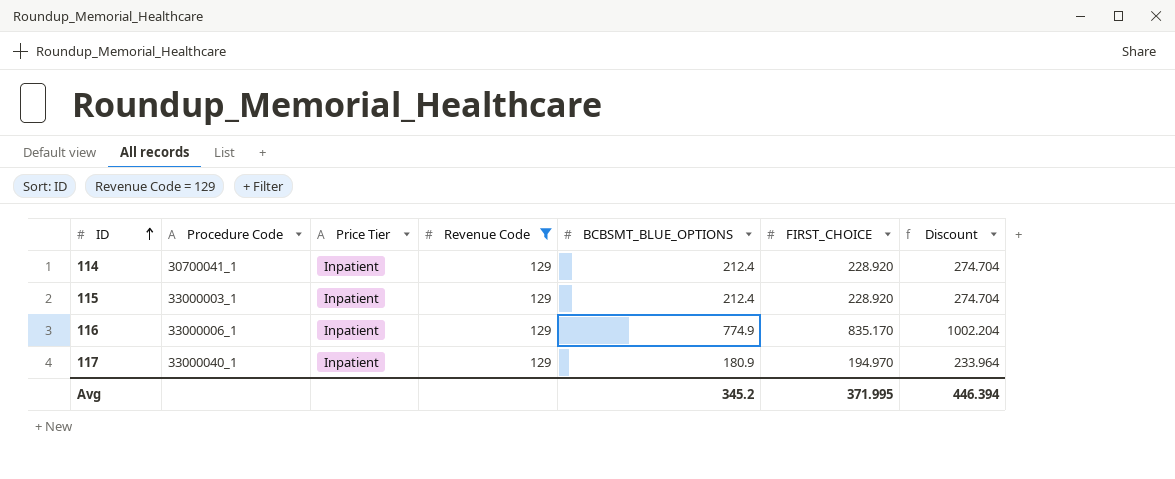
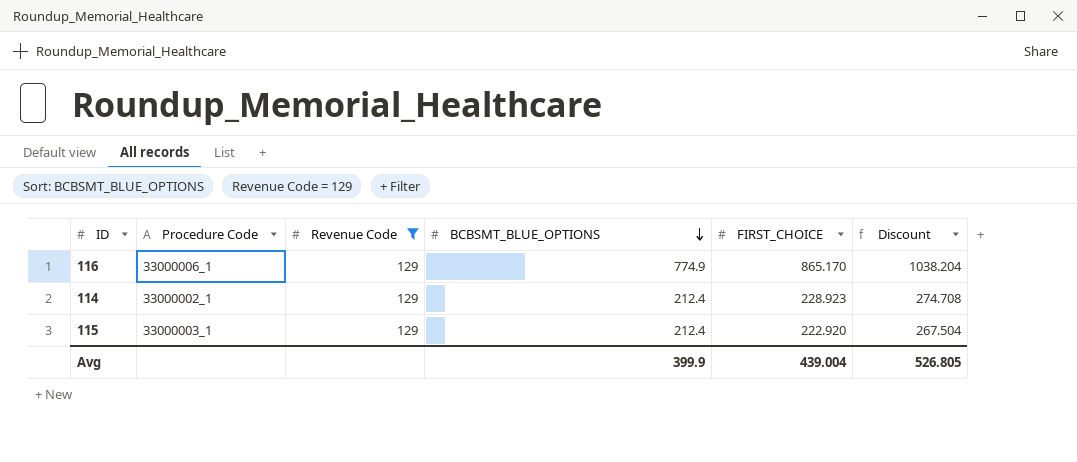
row order: ID ascending -> BCBSMT_BLUE_OPTIONS descending
column Price Tier | position: 3 -> none
row 117: 33000040_1 | Inpatient | 129 | 180.9 | 194.970 | 233.964 -> none
116 | FIRST_CHOICE: 835.170 -> 865.170
116 | Discount: 1002.204 -> 1038.204
114 | Procedure Code: 30700041_1 -> 33000002_1
114 | FIRST_CHOICE: 228.920 -> 228.923
114 | Discount: 274.704 -> 274.708
115 | FIRST_CHOICE: 228.920 -> 222.920
115 | Discount: 274.704 -> 267.504
Avg | BCBSMT_BLUE_OPTIONS: 345.2 -> 399.9
Avg | FIRST_CHOICE: 371.995 -> 439.004
Avg | Discount: 446.394 -> 526.805

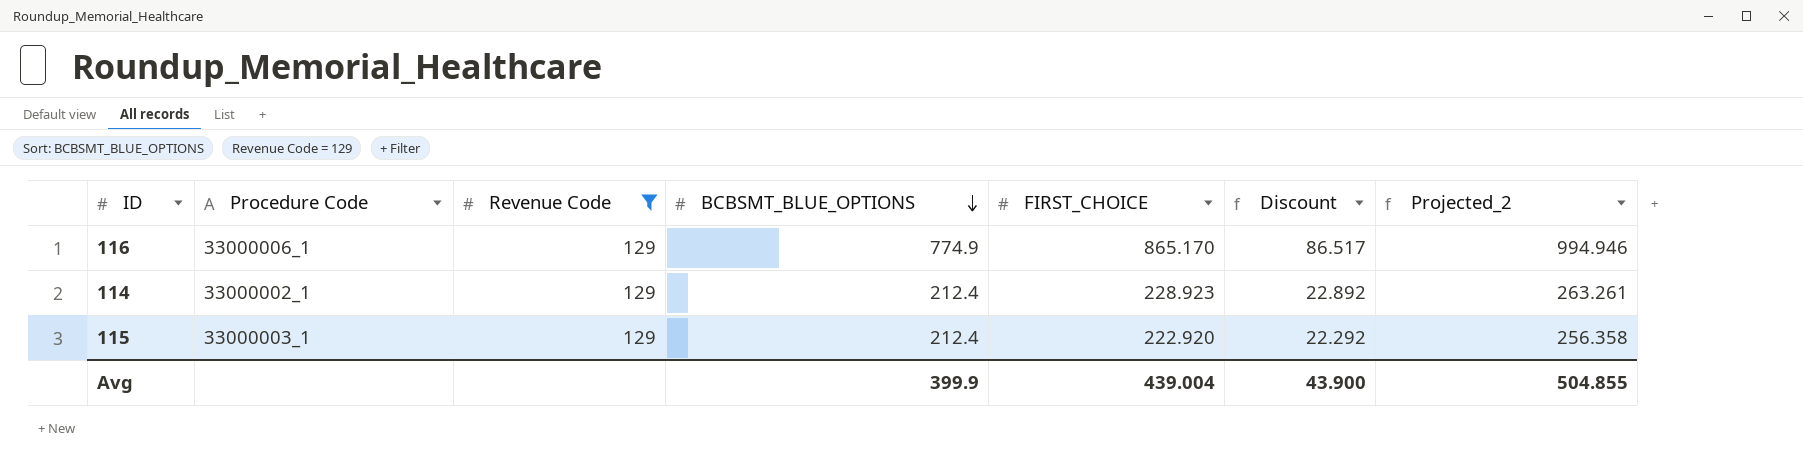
column Discount | formula: [FIRST_CHOICE] * 1.2 -> [FIRST_CHOICE] * 0.1
column Projected_2 | formula: none -> [FIRST_CHOICE] * 1.15
Avg | Discount: 526.805 -> 43.900

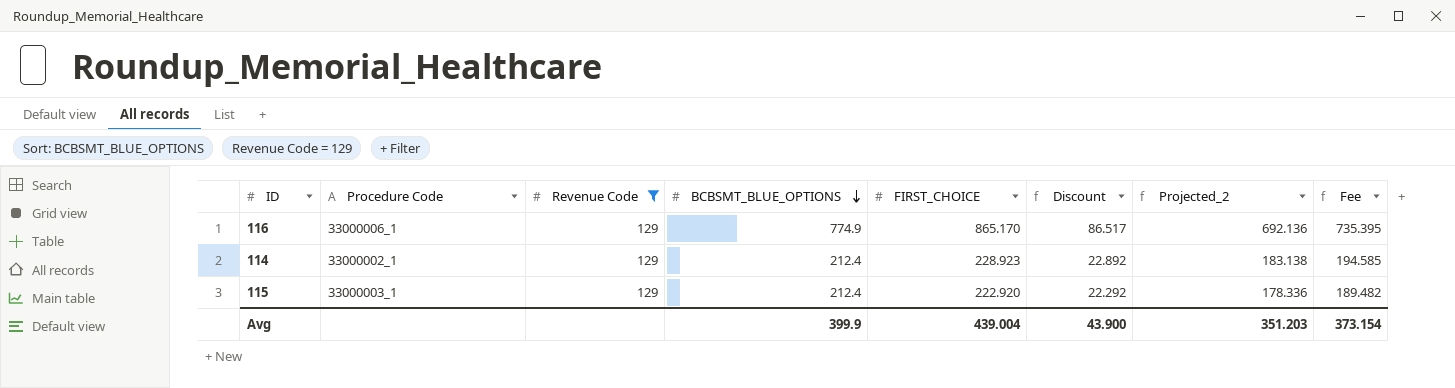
column Projected_2 | formula: [FIRST_CHOICE] * 1.15 -> [FIRST_CHOICE] * 0.8
column Fee | formula: none -> [FIRST_CHOICE] * 0.85
Avg | Projected_2: 504.855 -> 351.203

